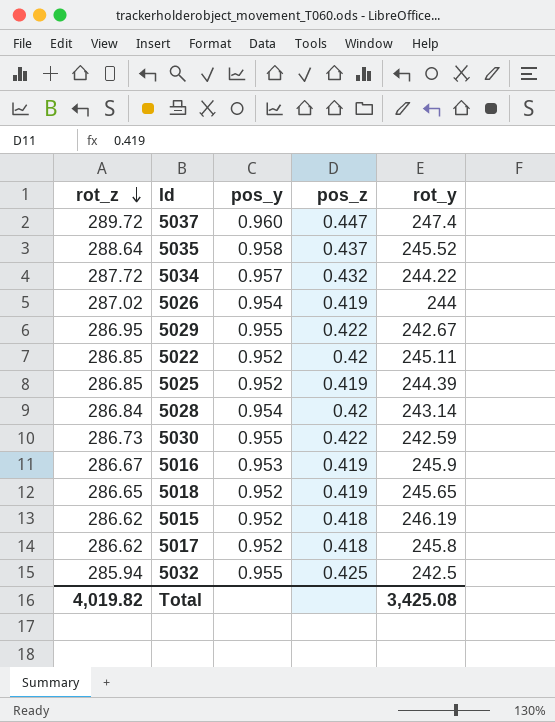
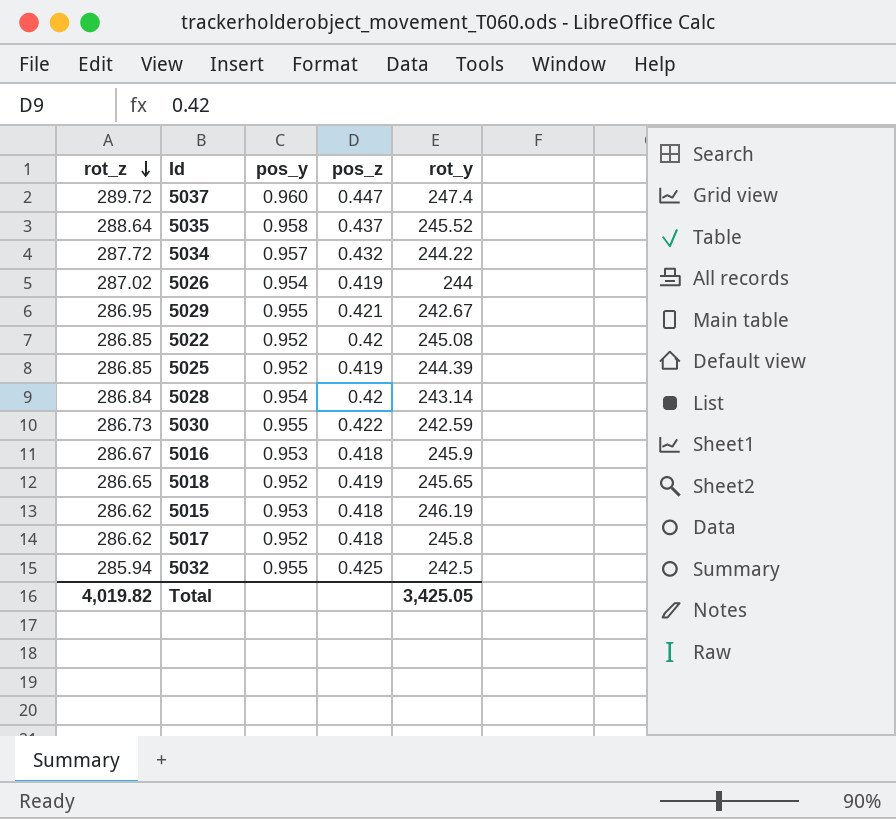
5029 | pos_z: 0.422 -> 0.421
5022 | rot_y: 245.11 -> 245.08
5016 | pos_z: 0.419 -> 0.418
5015 | pos_y: 0.952 -> 0.953
Total | rot_y: 3,425.08 -> 3,425.05

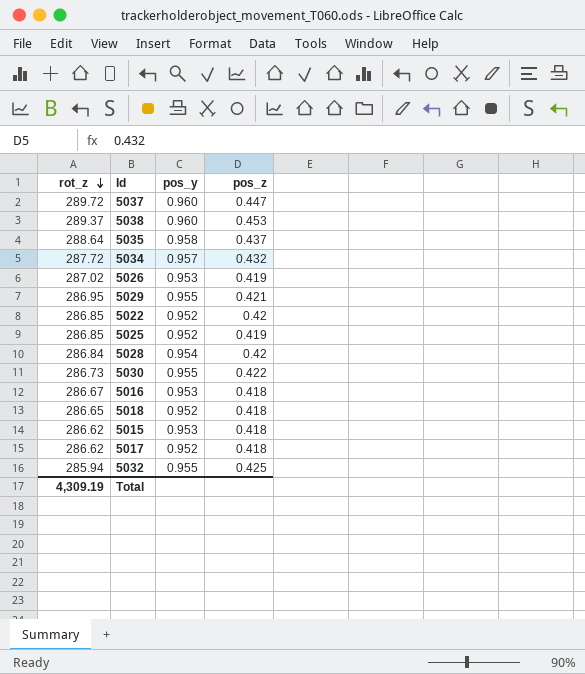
column rot_y | position: 5 -> none
row 5038: none -> 289.37 | 0.960 | 0.453
5026 | pos_y: 0.954 -> 0.953
5018 | pos_z: 0.419 -> 0.418
Total | rot_z: 4,019.82 -> 4,309.19

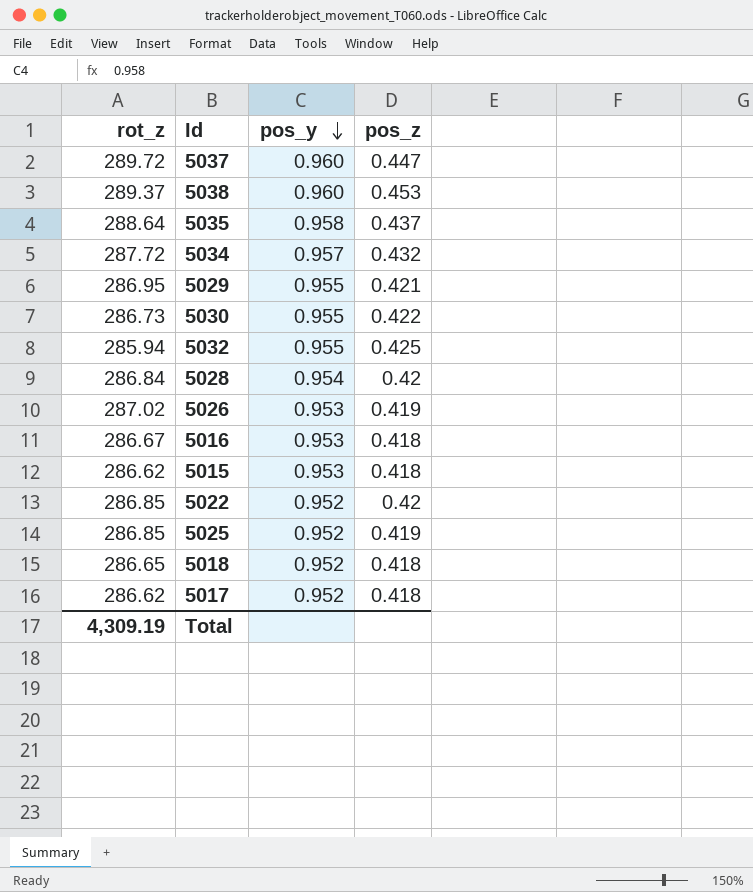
row order: rot_z descending -> pos_y descending

